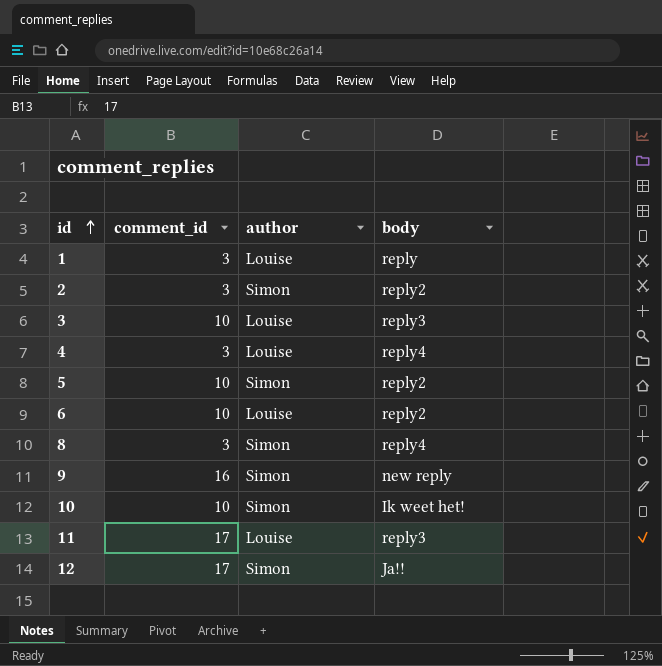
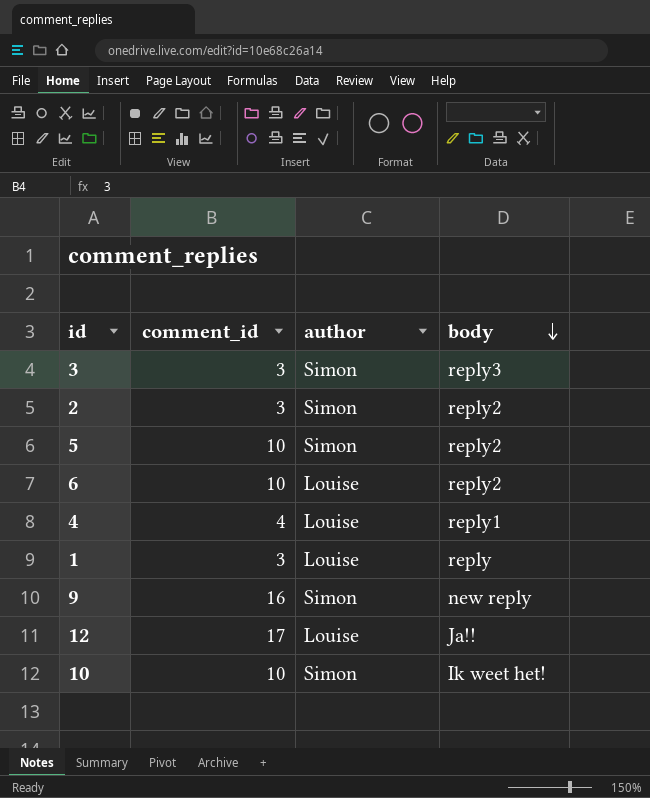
row order: id ascending -> body descending
row 8: 3 | Simon | reply4 -> none
row 11: 17 | Louise | reply3 -> none
3 | comment_id: 10 -> 3
3 | author: Louise -> Simon
4 | comment_id: 3 -> 4
4 | body: reply4 -> reply1
12 | author: Simon -> Louise

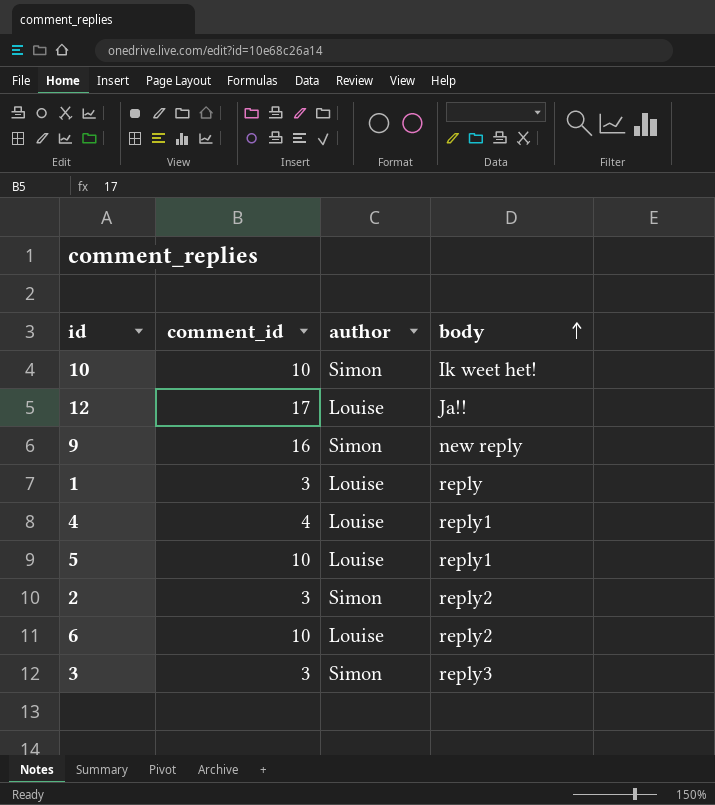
row order: body descending -> body ascending
5 | author: Simon -> Louise
5 | body: reply2 -> reply1

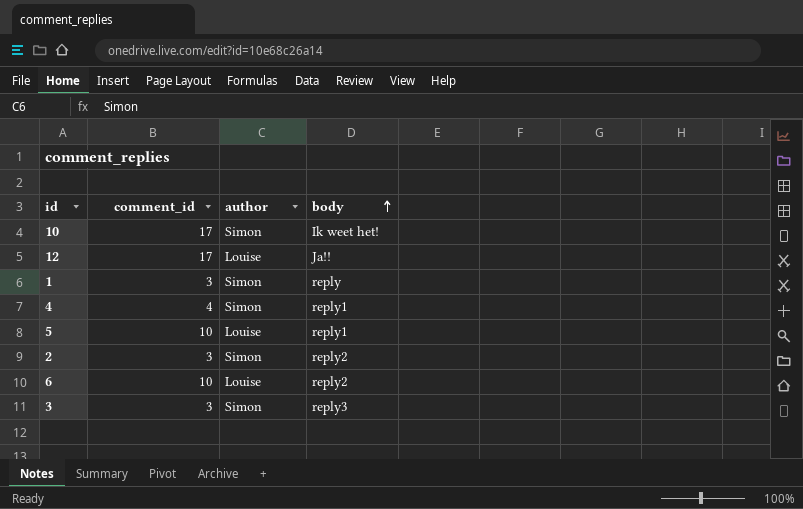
row 9: 16 | Simon | new reply -> none
10 | comment_id: 10 -> 17
1 | author: Louise -> Simon
4 | author: Louise -> Simon

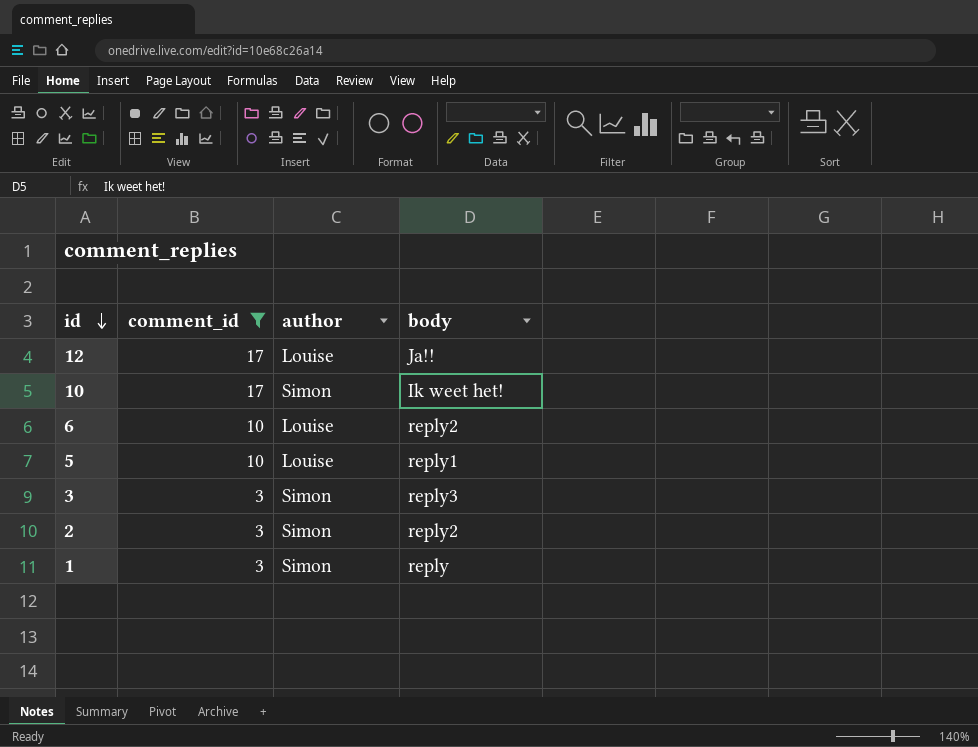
filter: none -> comment_id != 4
row order: body ascending -> id descending

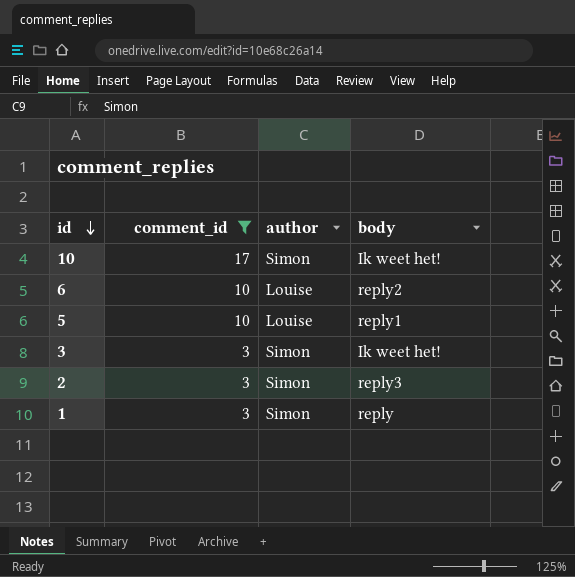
row 12: 17 | Louise | Ja!! -> none
3 | body: reply3 -> Ik weet het!
2 | body: reply2 -> reply3

